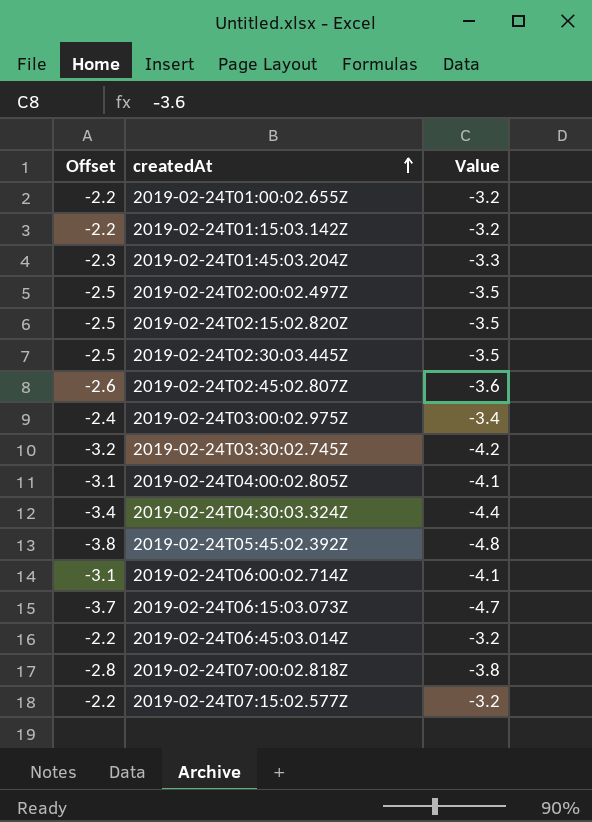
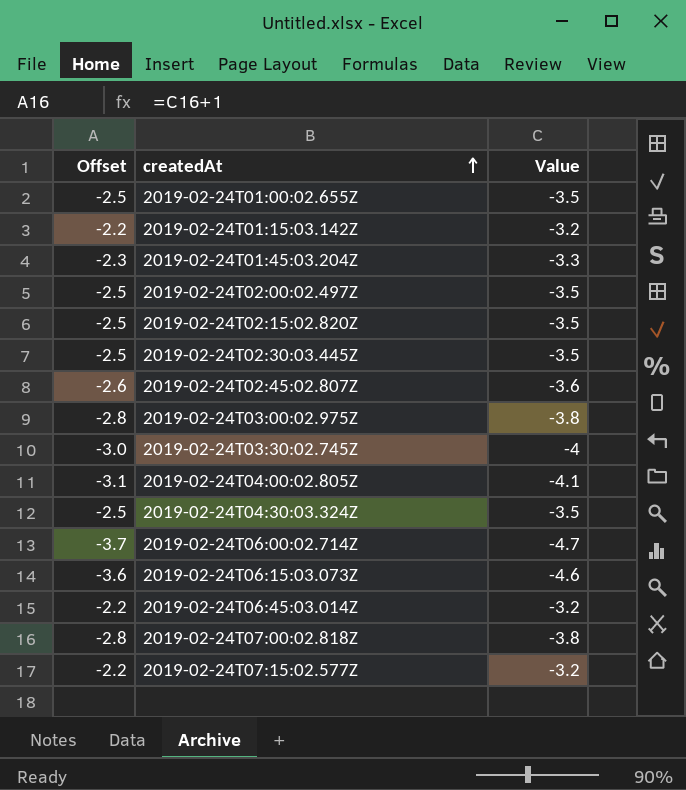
row 2019-02-24T05:45:02.392Z: -3.8 | -4.8 -> none
2019-02-24T01:00:02.655Z | Offset: -2.2 -> -2.5
2019-02-24T01:00:02.655Z | Value: -3.2 -> -3.5
2019-02-24T03:00:02.975Z | Offset: -2.4 -> -2.8
2019-02-24T03:00:02.975Z | Value: -3.4 -> -3.8
2019-02-24T03:30:02.745Z | Offset: -3.2 -> -3.0
2019-02-24T03:30:02.745Z | Value: -4.2 -> -4
2019-02-24T04:30:03.324Z | Offset: -3.4 -> -2.5
2019-02-24T04:30:03.324Z | Value: -4.4 -> -3.5
2019-02-24T06:00:02.714Z | Offset: -3.1 -> -3.7
2019-02-24T06:00:02.714Z | Value: -4.1 -> -4.7
2019-02-24T06:15:03.073Z | Offset: -3.7 -> -3.6
2019-02-24T06:15:03.073Z | Value: -4.7 -> -4.6

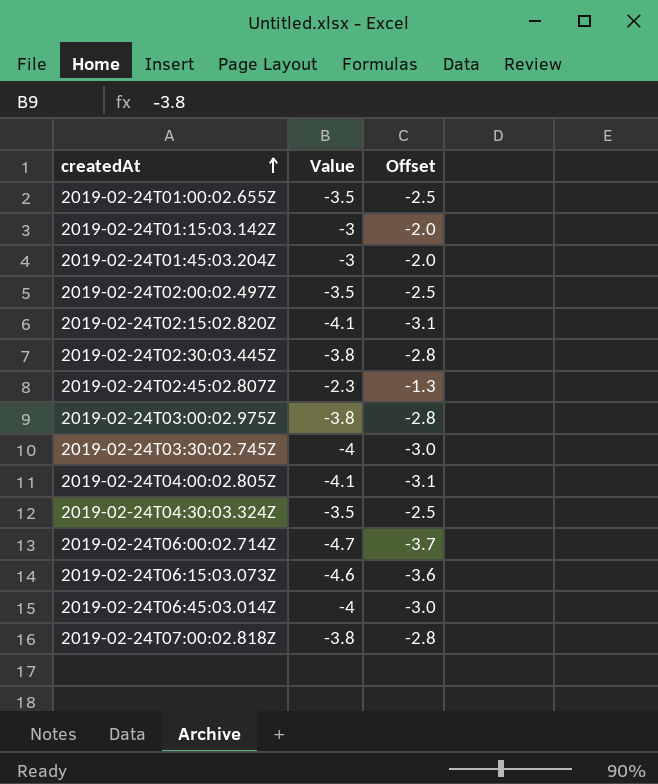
column Offset | position: 1 -> 3
row 2019-02-24T07:15:02.577Z: -2.2 | -3.2 -> none
2019-02-24T01:15:03.142Z | Value: -3.2 -> -3
2019-02-24T01:15:03.142Z | Offset: -2.2 -> -2.0
2019-02-24T01:45:03.204Z | Value: -3.3 -> -3
2019-02-24T01:45:03.204Z | Offset: -2.3 -> -2.0
2019-02-24T02:15:02.820Z | Value: -3.5 -> -4.1
2019-02-24T02:15:02.820Z | Offset: -2.5 -> -3.1
2019-02-24T02:30:03.445Z | Value: -3.5 -> -3.8
2019-02-24T02:30:03.445Z | Offset: -2.5 -> -2.8
2019-02-24T02:45:02.807Z | Value: -3.6 -> -2.3
2019-02-24T02:45:02.807Z | Offset: -2.6 -> -1.3
2019-02-24T06:45:03.014Z | Value: -3.2 -> -4
2019-02-24T06:45:03.014Z | Offset: -2.2 -> -3.0

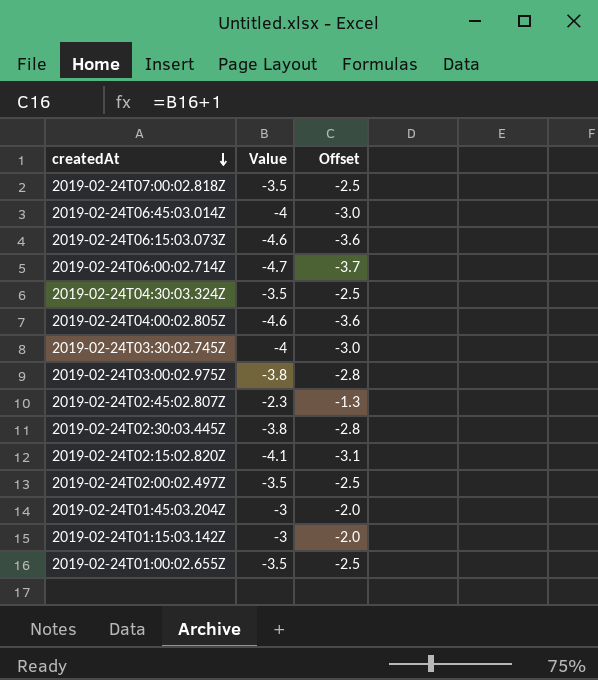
row order: createdAt ascending -> createdAt descending
2019-02-24T07:00:02.818Z | Value: -3.8 -> -3.5
2019-02-24T07:00:02.818Z | Offset: -2.8 -> -2.5
2019-02-24T04:00:02.805Z | Value: -4.1 -> -4.6
2019-02-24T04:00:02.805Z | Offset: -3.1 -> -3.6

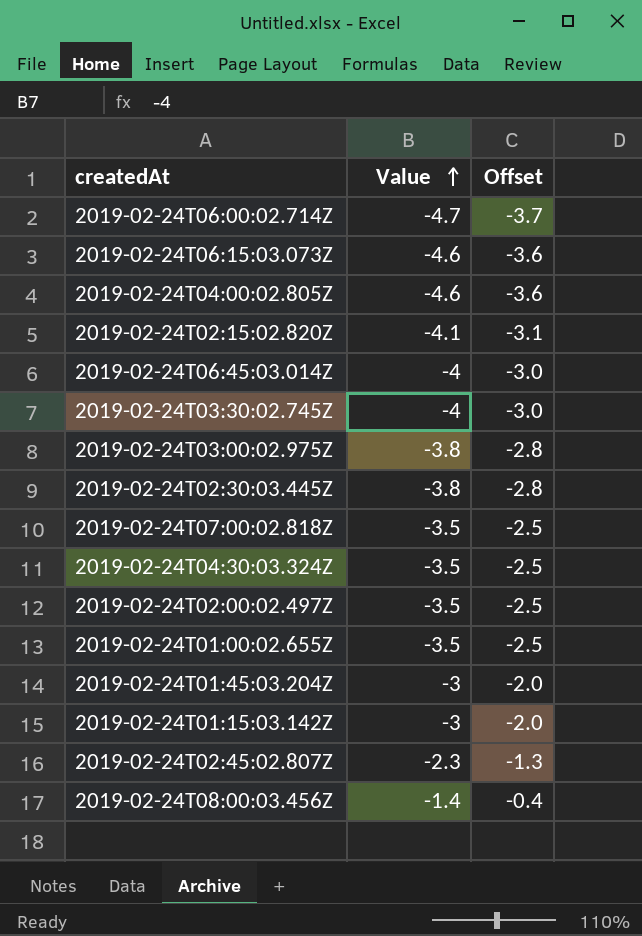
row order: createdAt descending -> Value ascending
row 2019-02-24T08:00:03.456Z: none -> -1.4 | -0.4

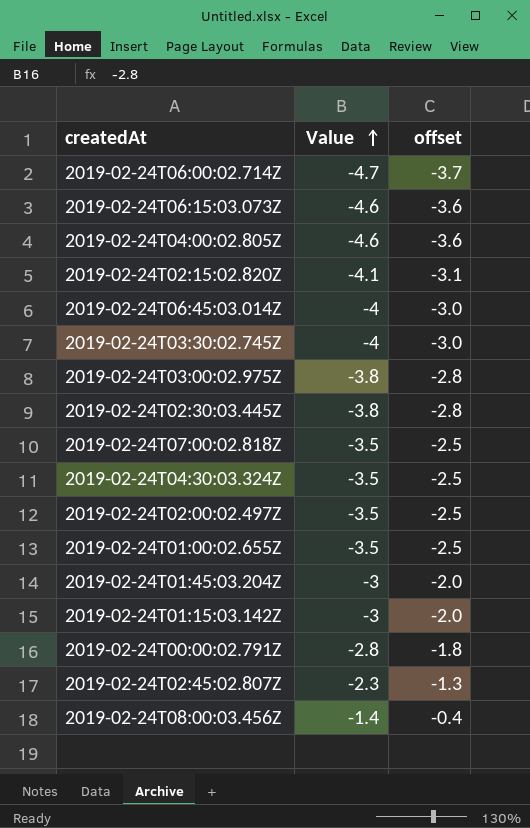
column name: Offset -> offset
row 2019-02-24T00:00:02.791Z: none -> -2.8 | -1.8

